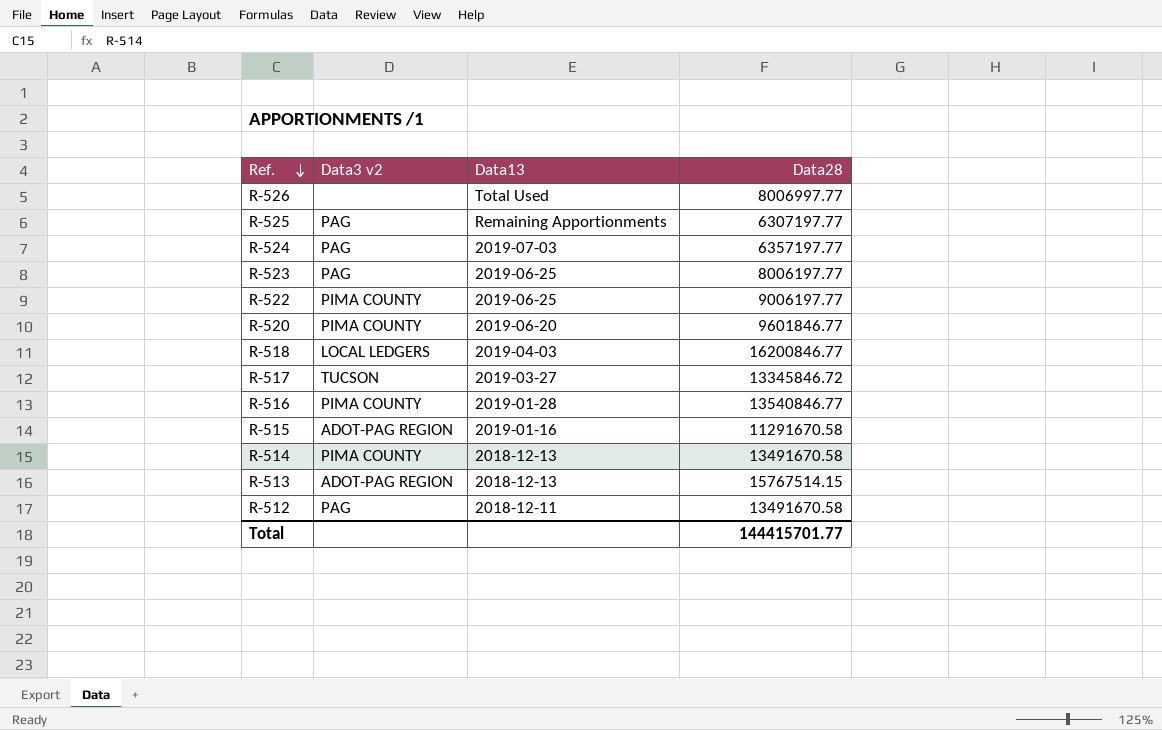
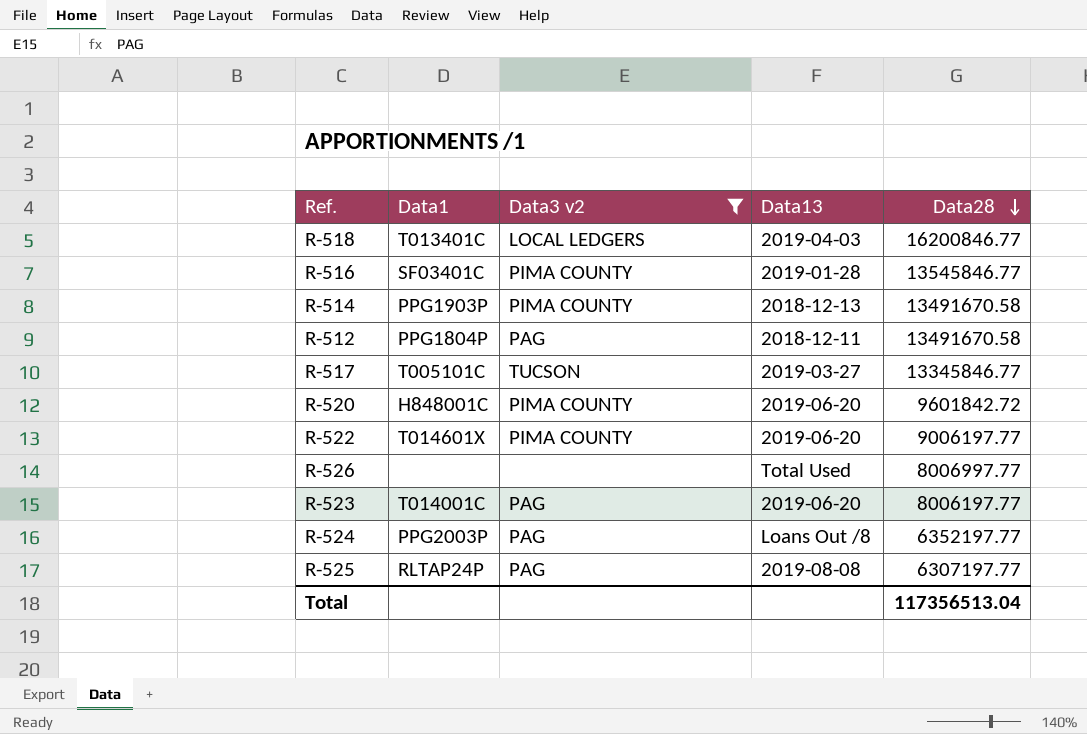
filter: none -> Data3 v2 != ADOT-PAG REGION
row order: Ref. descending -> Data28 descending
column Data1 | position: none -> 2
R-516 | Data28: 13540846.77 -> 13545846.77
R-517 | Data28: 13345846.72 -> 13345846.77
R-520 | Data28: 9601846.77 -> 9601842.72
R-522 | Data13: 2019-06-25 -> 2019-06-20
R-523 | Data13: 2019-06-25 -> 2019-06-20
R-524 | Data13: 2019-07-03 -> Loans Out /8
R-524 | Data28: 6357197.77 -> 6352197.77
R-525 | Data13: Remaining Apportionments -> 2019-08-08
Total | Data28: 144415701.77 -> 117356513.04

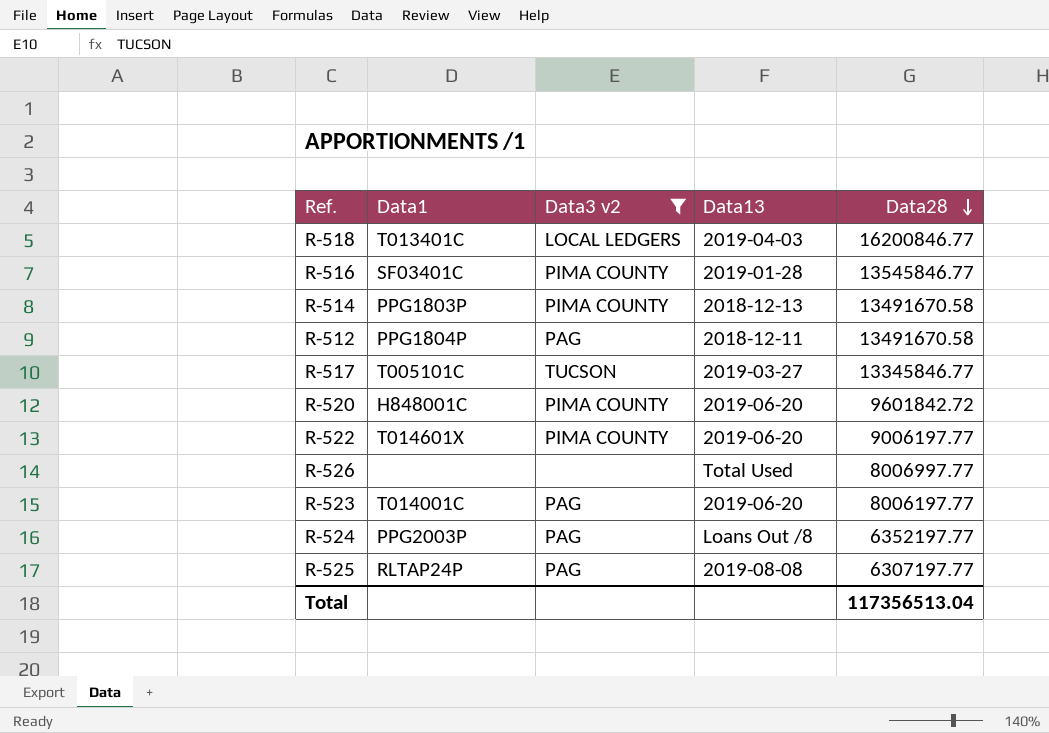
R-514 | Data1: PPG1903P -> PPG1803P

